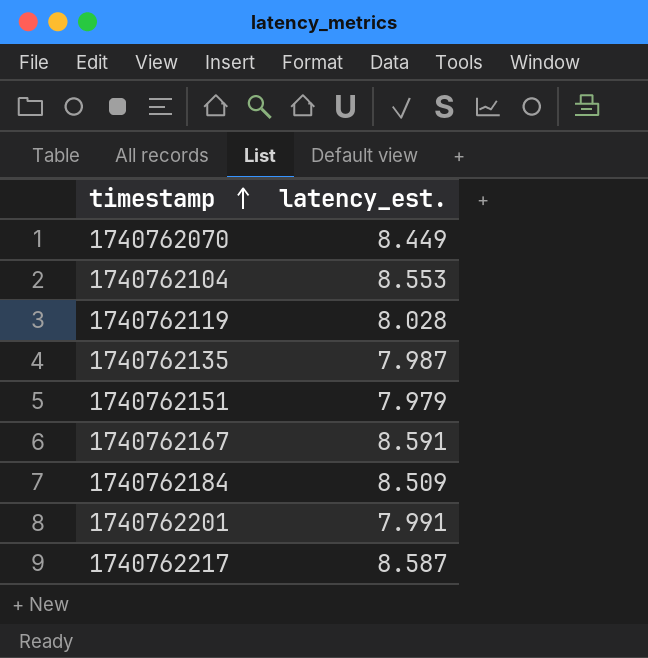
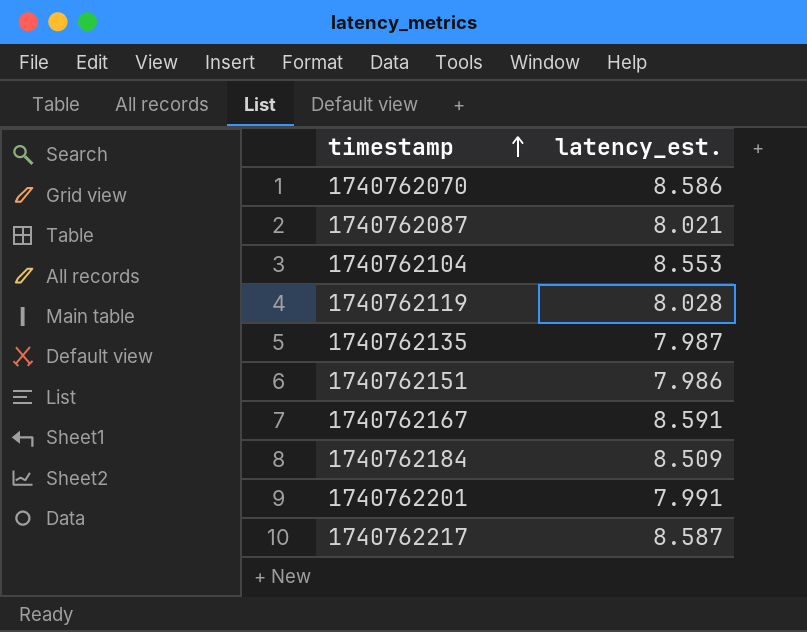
1740762070 | latency_est.: 8.449 -> 8.586
row 1740762087: none -> 8.021
1740762151 | latency_est.: 7.979 -> 7.986

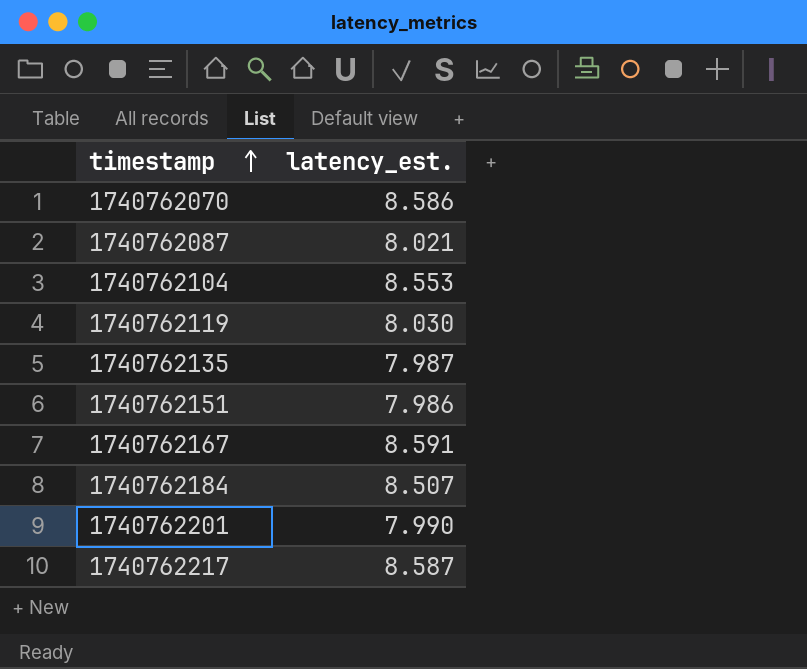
1740762119 | latency_est.: 8.028 -> 8.030
1740762184 | latency_est.: 8.509 -> 8.507
1740762201 | latency_est.: 7.991 -> 7.990

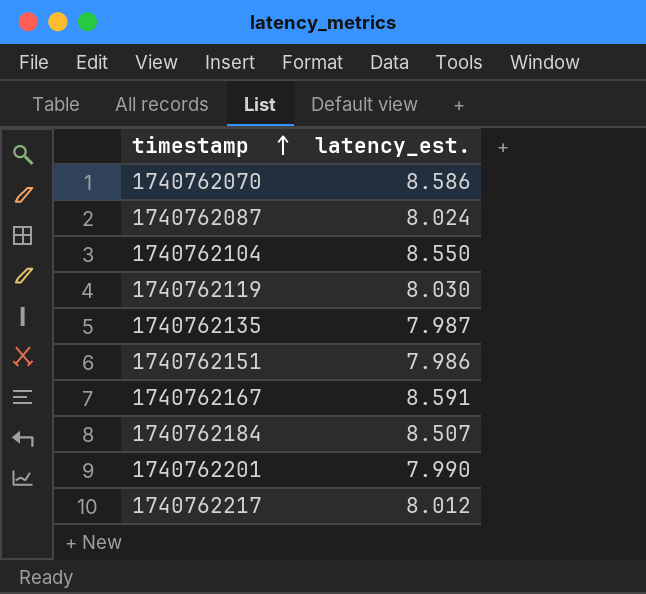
1740762087 | latency_est.: 8.021 -> 8.024
1740762104 | latency_est.: 8.553 -> 8.550
1740762217 | latency_est.: 8.587 -> 8.012

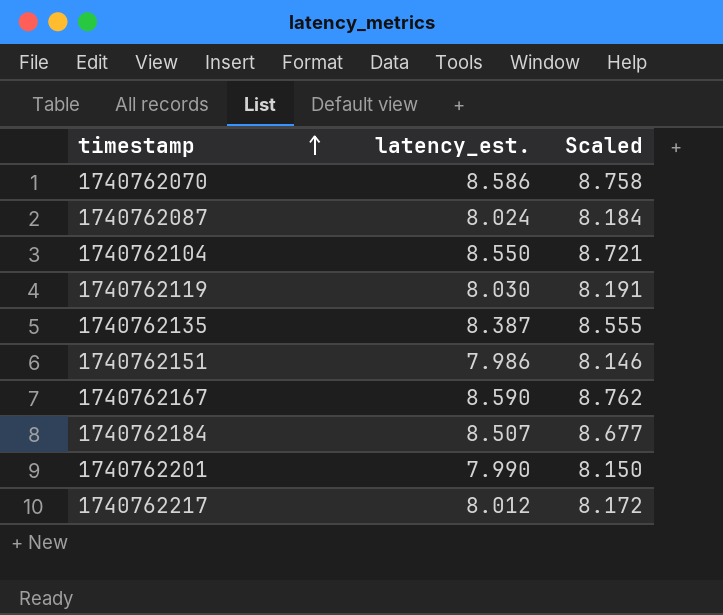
column Scaled | formula: none -> [latency_est.] * 1.02
1740762135 | latency_est.: 7.987 -> 8.387
1740762167 | latency_est.: 8.591 -> 8.590

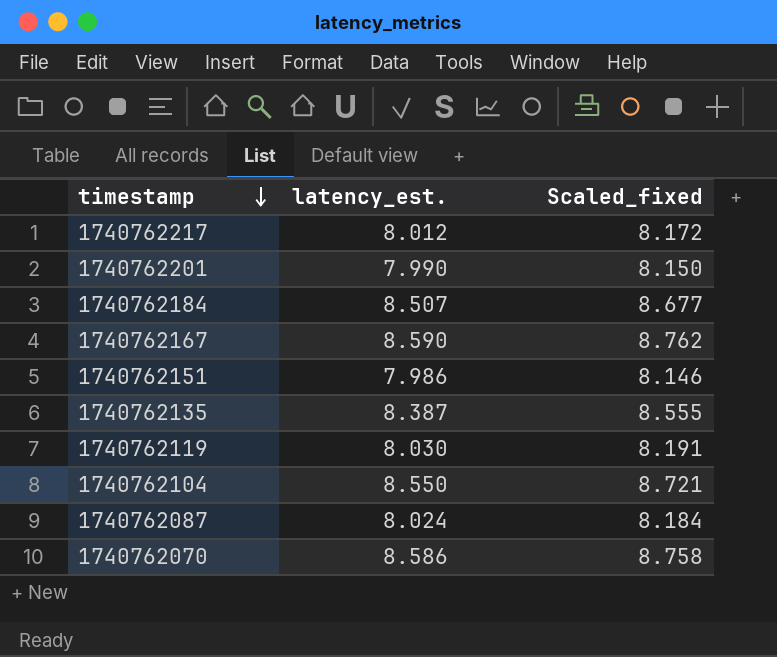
row order: timestamp ascending -> timestamp descending
column name: Scaled -> Scaled_fixed

